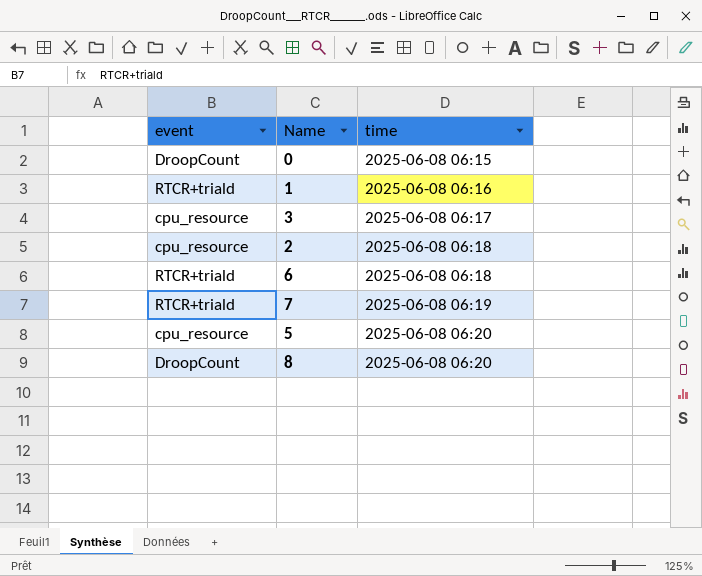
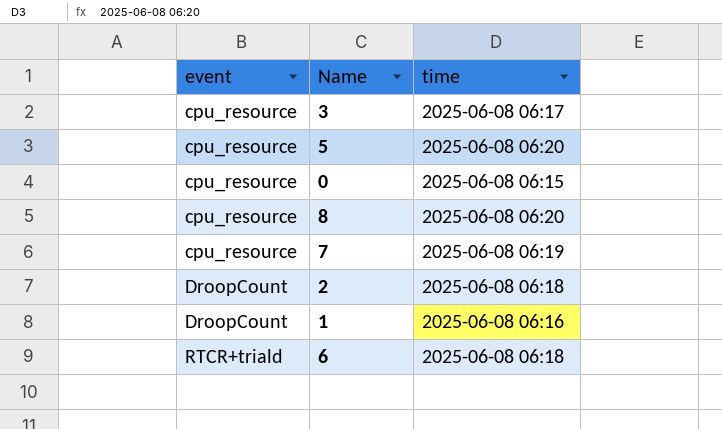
row order: time ascending -> event ascending
0 | event: DroopCount -> cpu_resource
8 | event: DroopCount -> cpu_resource
7 | event: RTCR+triald -> cpu_resource
2 | event: cpu_resource -> DroopCount
1 | event: RTCR+triald -> DroopCount

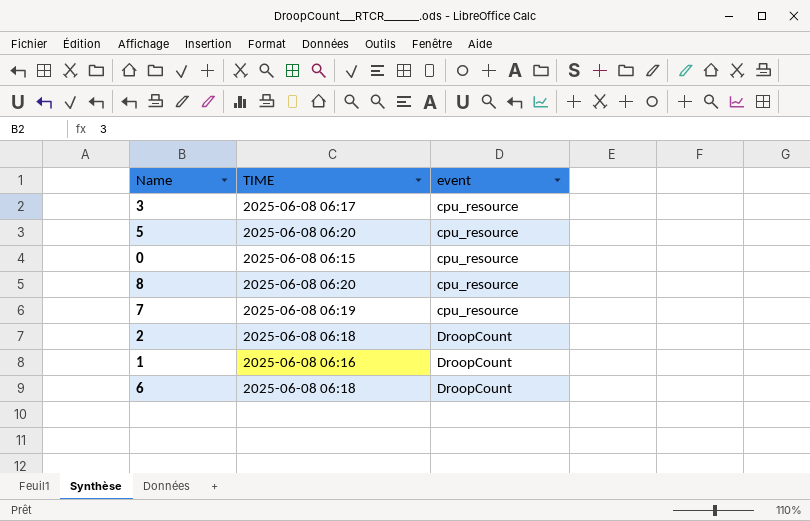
column name: time -> TIME
column event | position: 1 -> 3
6 | event: RTCR+triald -> DroopCount

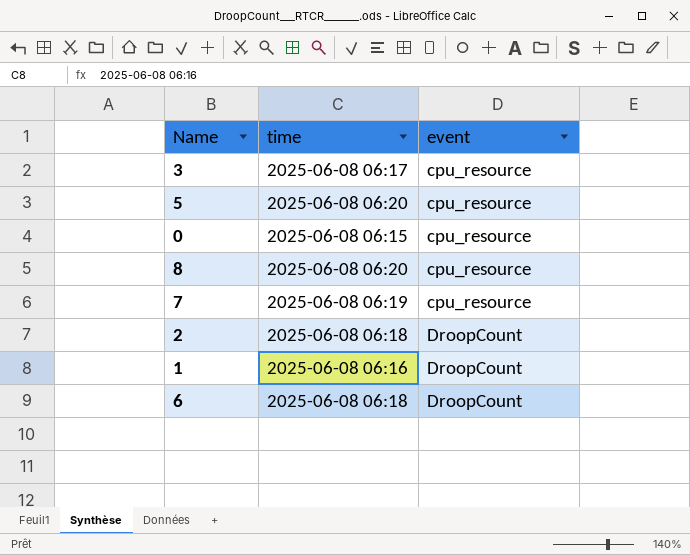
column name: TIME -> time

